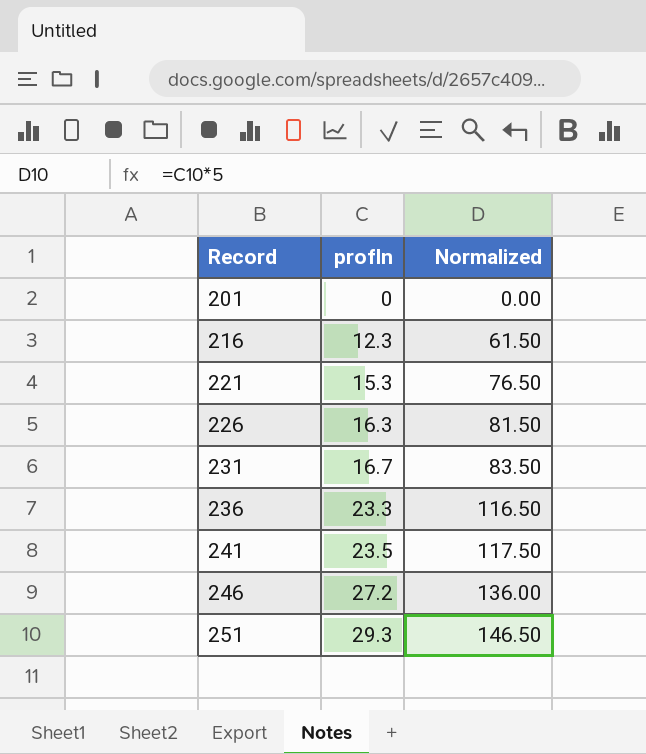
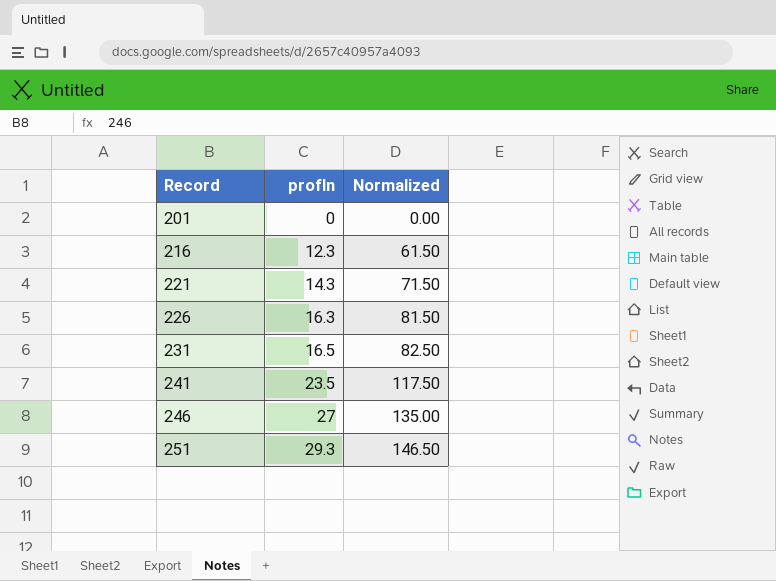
row 236: 23.3 | 116.50 -> none
221 | profln: 15.3 -> 14.3
221 | Normalized: 76.50 -> 71.50
231 | profln: 16.7 -> 16.5
231 | Normalized: 83.50 -> 82.50
246 | profln: 27.2 -> 27
246 | Normalized: 136.00 -> 135.00

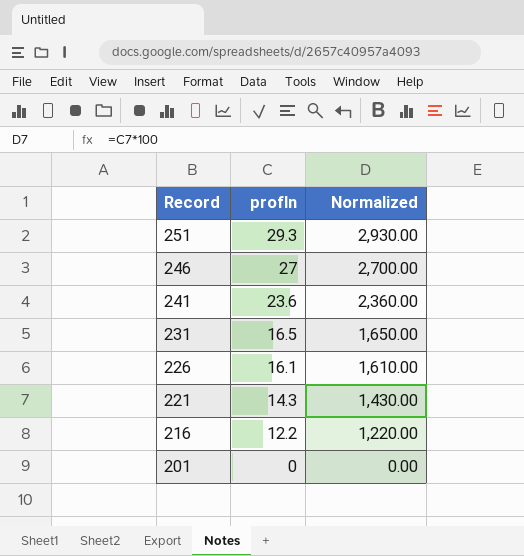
row order: Record ascending -> Record descending
column Normalized | formula: [profln] * 5 -> [profln] * 100
241 | profln: 23.5 -> 23.6
226 | profln: 16.3 -> 16.1
216 | profln: 12.3 -> 12.2

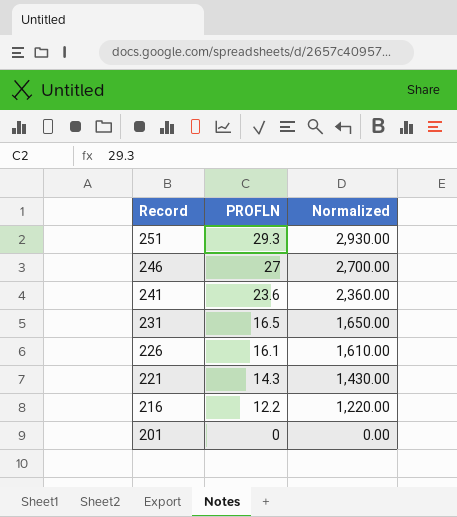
column name: profln -> PROFLN

